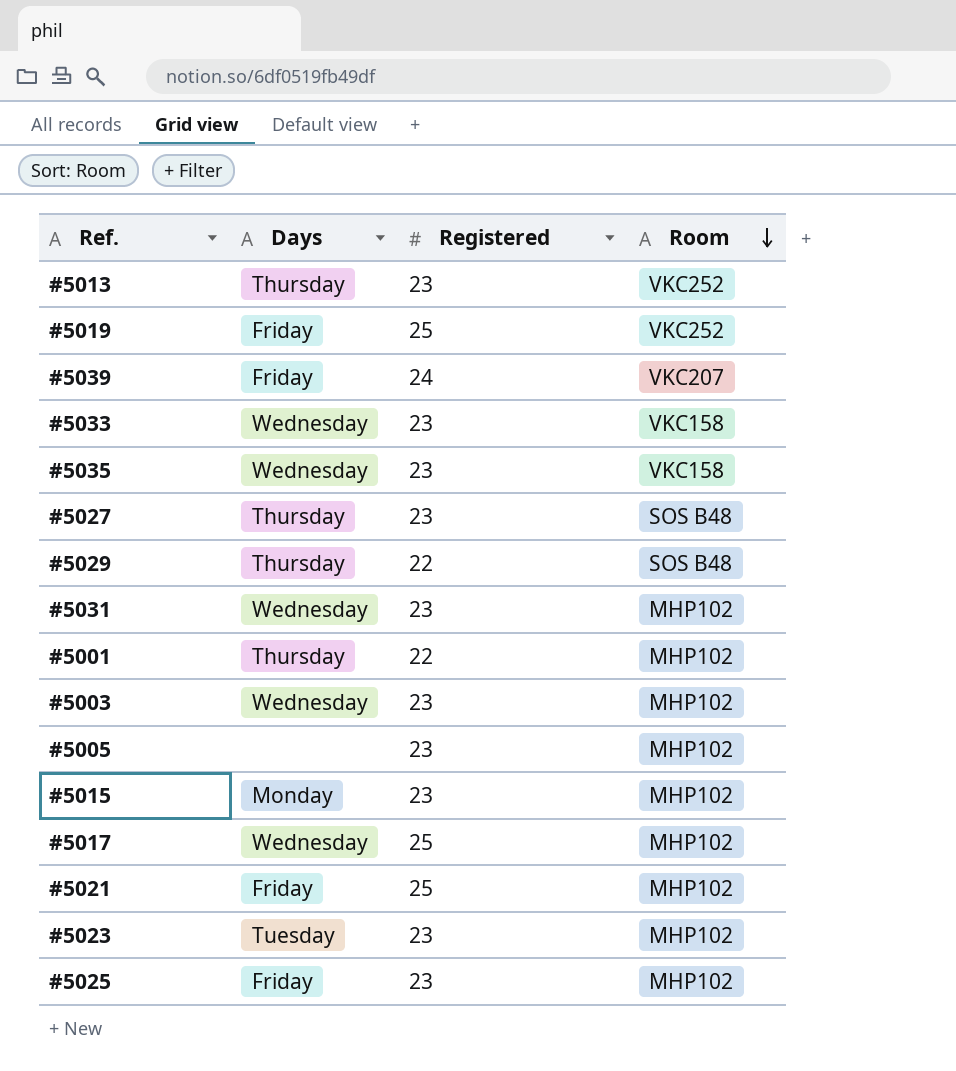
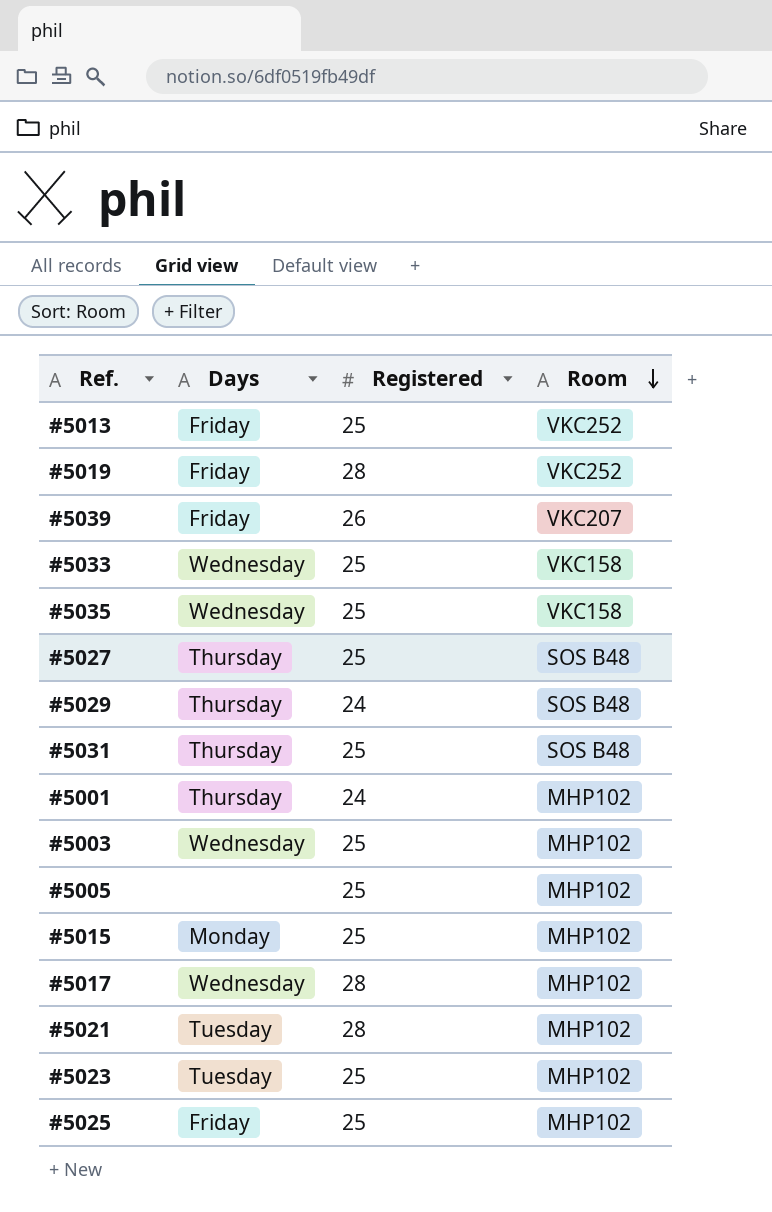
#5013 | Days: Thursday -> Friday
#5013 | Registered: 23 -> 25
#5019 | Registered: 25 -> 28
#5039 | Registered: 24 -> 26
#5033 | Registered: 23 -> 25
#5035 | Registered: 23 -> 25
#5027 | Registered: 23 -> 25
#5029 | Registered: 22 -> 24
#5031 | Days: Wednesday -> Thursday
#5031 | Registered: 23 -> 25
#5031 | Room: MHP102 -> SOS B48
#5001 | Registered: 22 -> 24
#5003 | Registered: 23 -> 25
#5005 | Registered: 23 -> 25
#5015 | Registered: 23 -> 25
#5017 | Registered: 25 -> 28
#5021 | Days: Friday -> Tuesday
#5021 | Registered: 25 -> 28
#5023 | Registered: 23 -> 25
#5025 | Registered: 23 -> 25

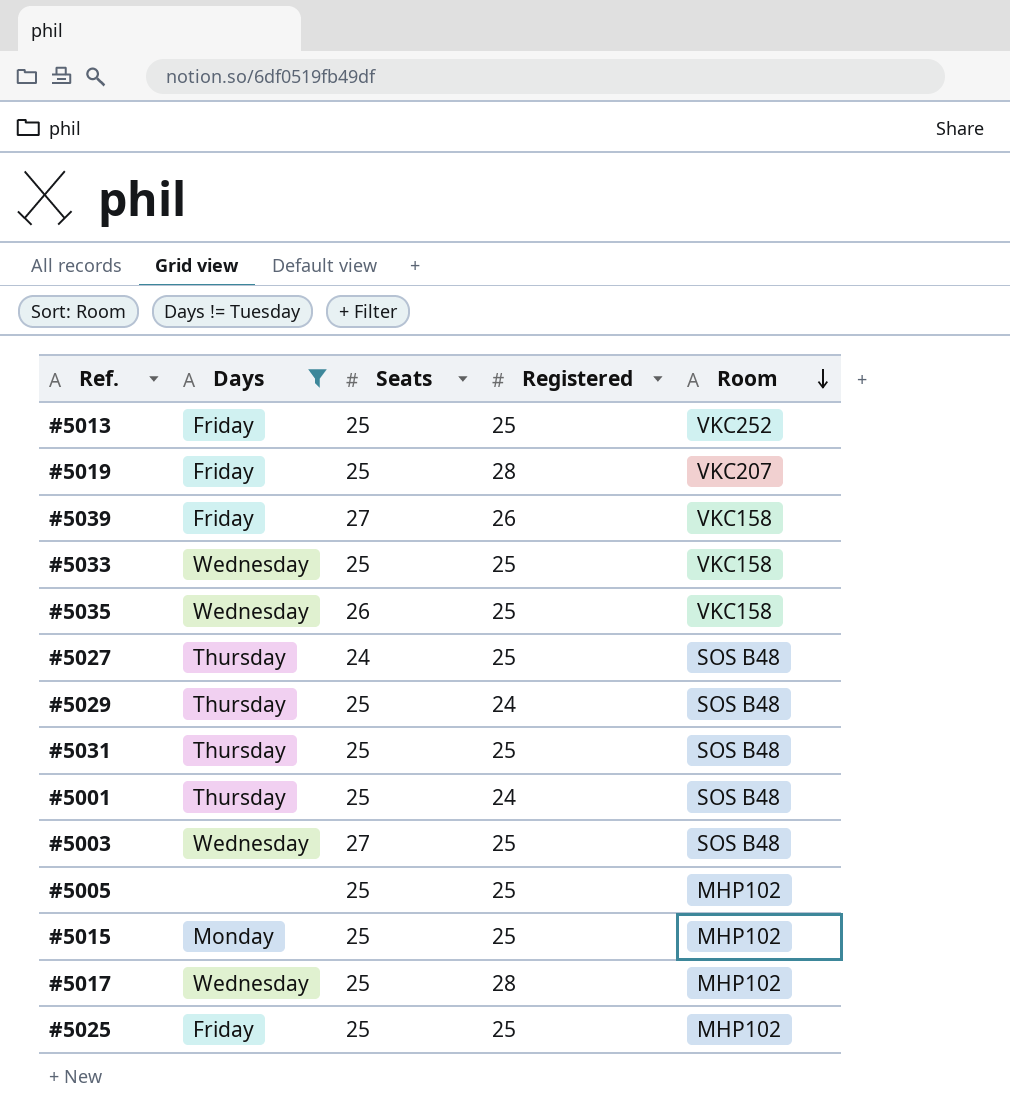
filter: none -> Days != Tuesday
column Seats | position: none -> 3
#5019 | Room: VKC252 -> VKC207
#5039 | Room: VKC207 -> VKC158
#5001 | Room: MHP102 -> SOS B48
#5003 | Room: MHP102 -> SOS B48

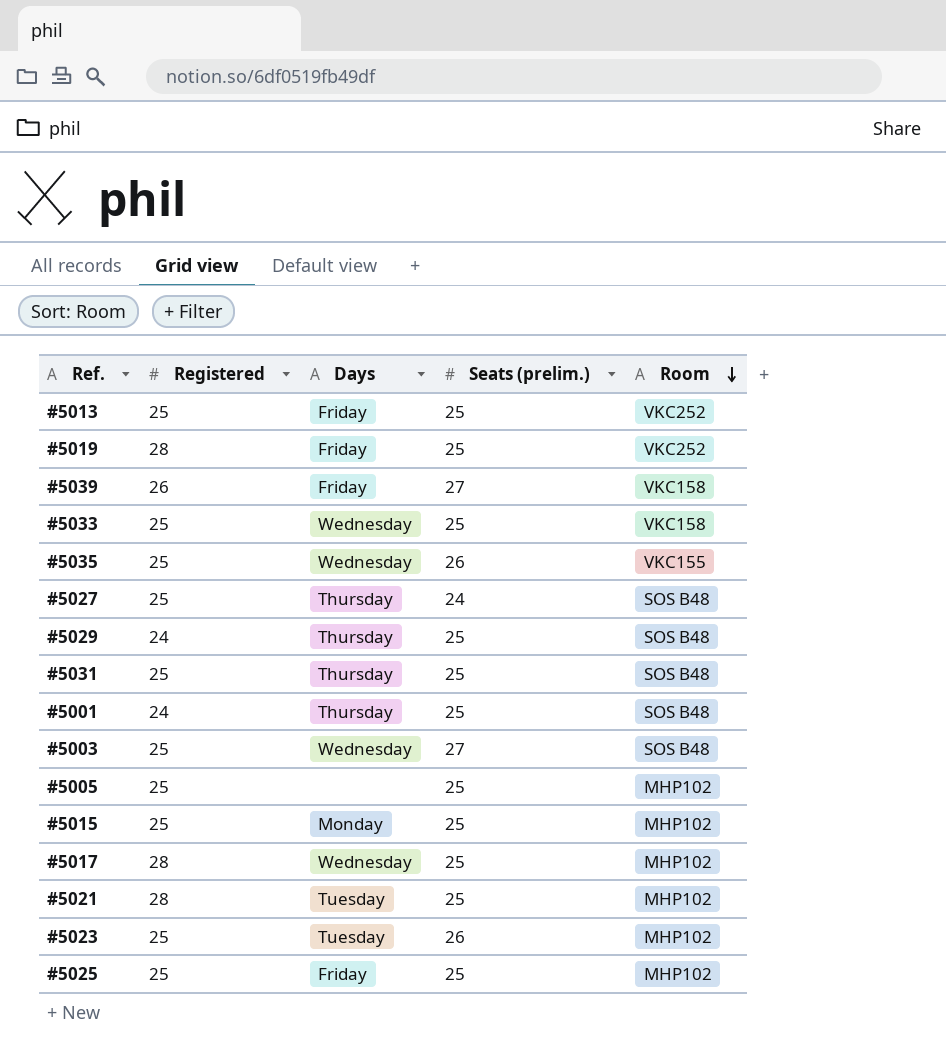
filter: Days != Tuesday -> none
column Registered | position: 4 -> 2
column name: Seats -> Seats (prelim.)
#5019 | Room: VKC207 -> VKC252
#5035 | Room: VKC158 -> VKC155

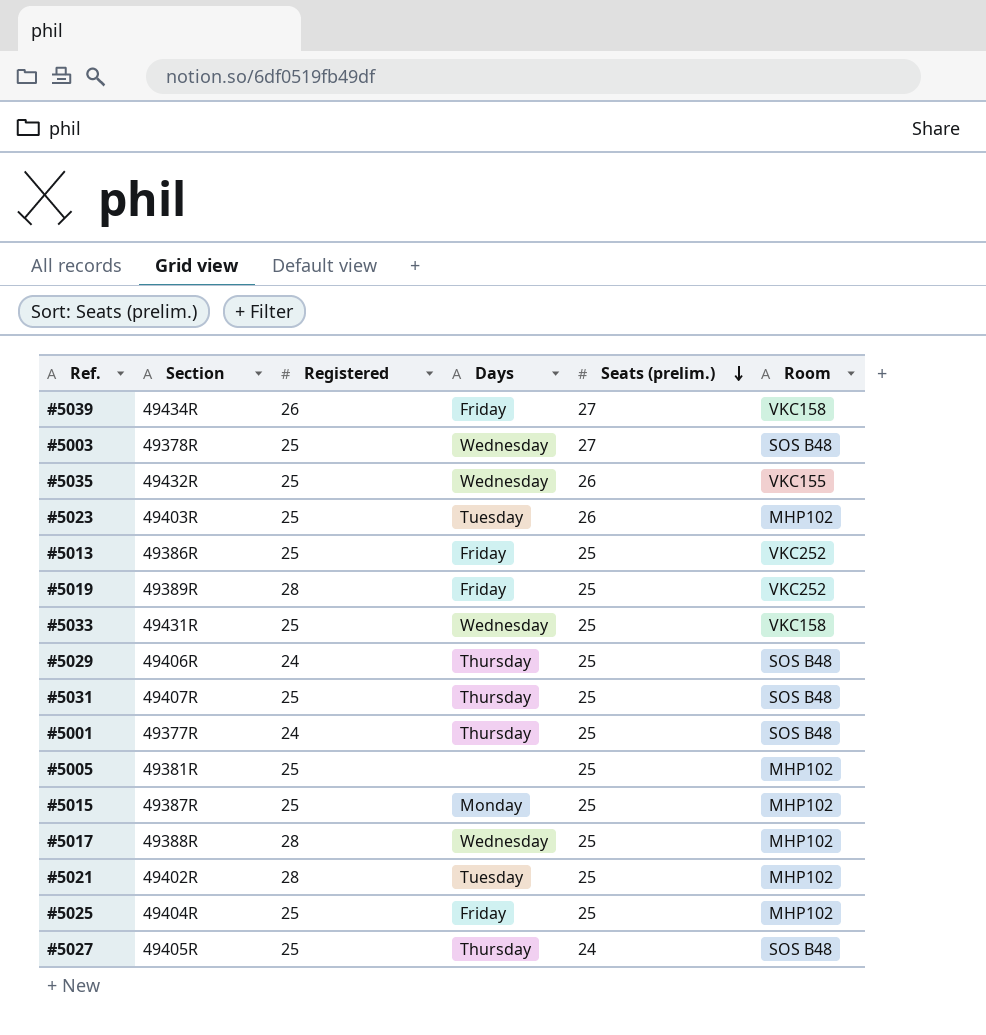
row order: Room descending -> Seats (prelim.) descending
column Section | position: none -> 2

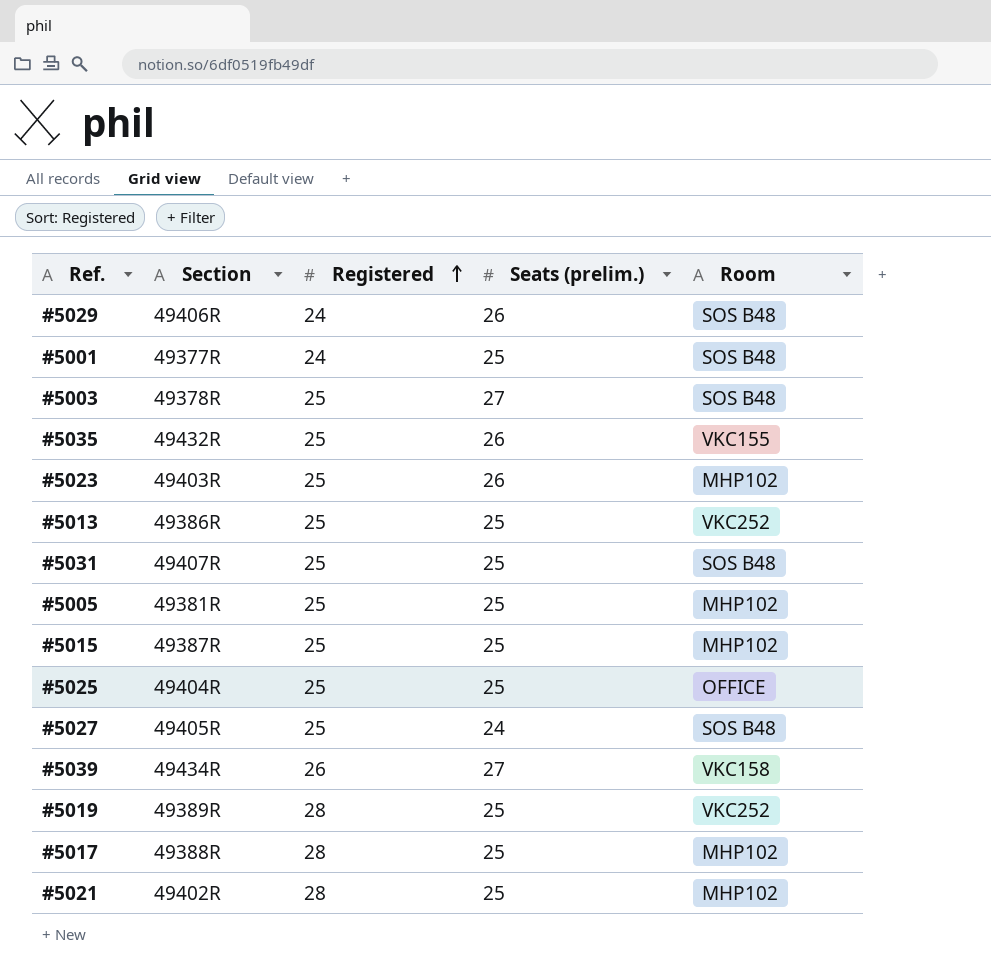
row order: Seats (prelim.) descending -> Registered ascending
column Days | position: 4 -> none
row #5033: 49431R | 25 | Wednesday | 25 | VKC158 -> none
#5029 | Seats (prelim.): 25 -> 26
#5025 | Room: MHP102 -> OFFICE

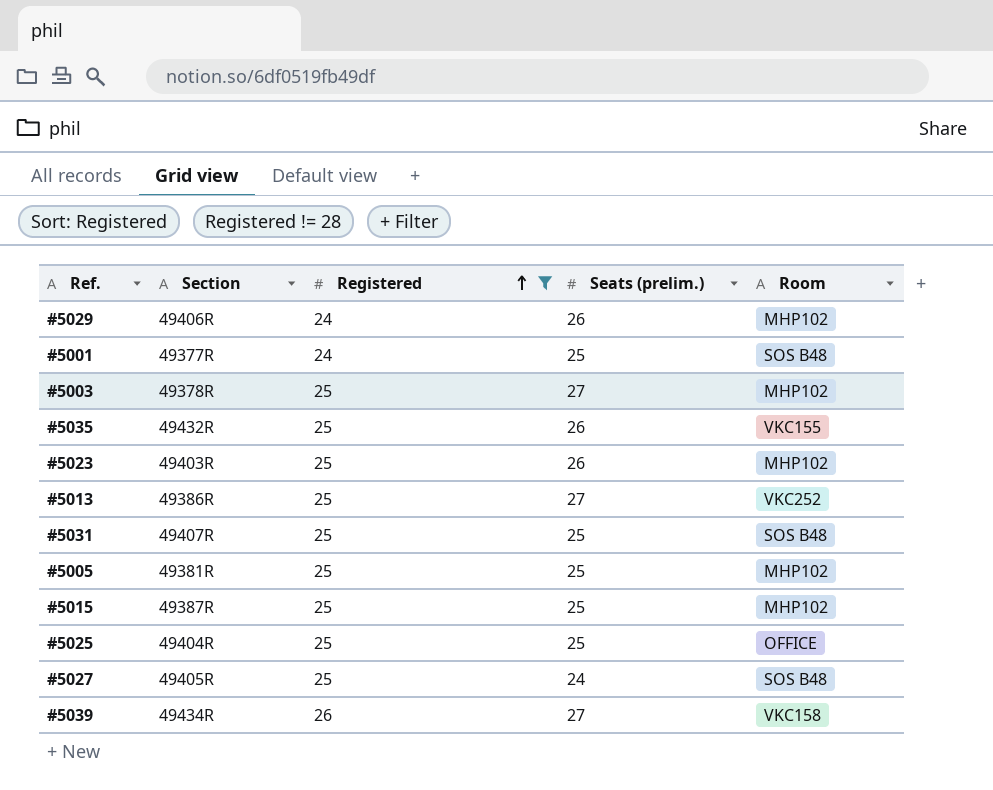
filter: none -> Registered != 28
#5029 | Room: SOS B48 -> MHP102
#5003 | Room: SOS B48 -> MHP102
#5013 | Seats (prelim.): 25 -> 27

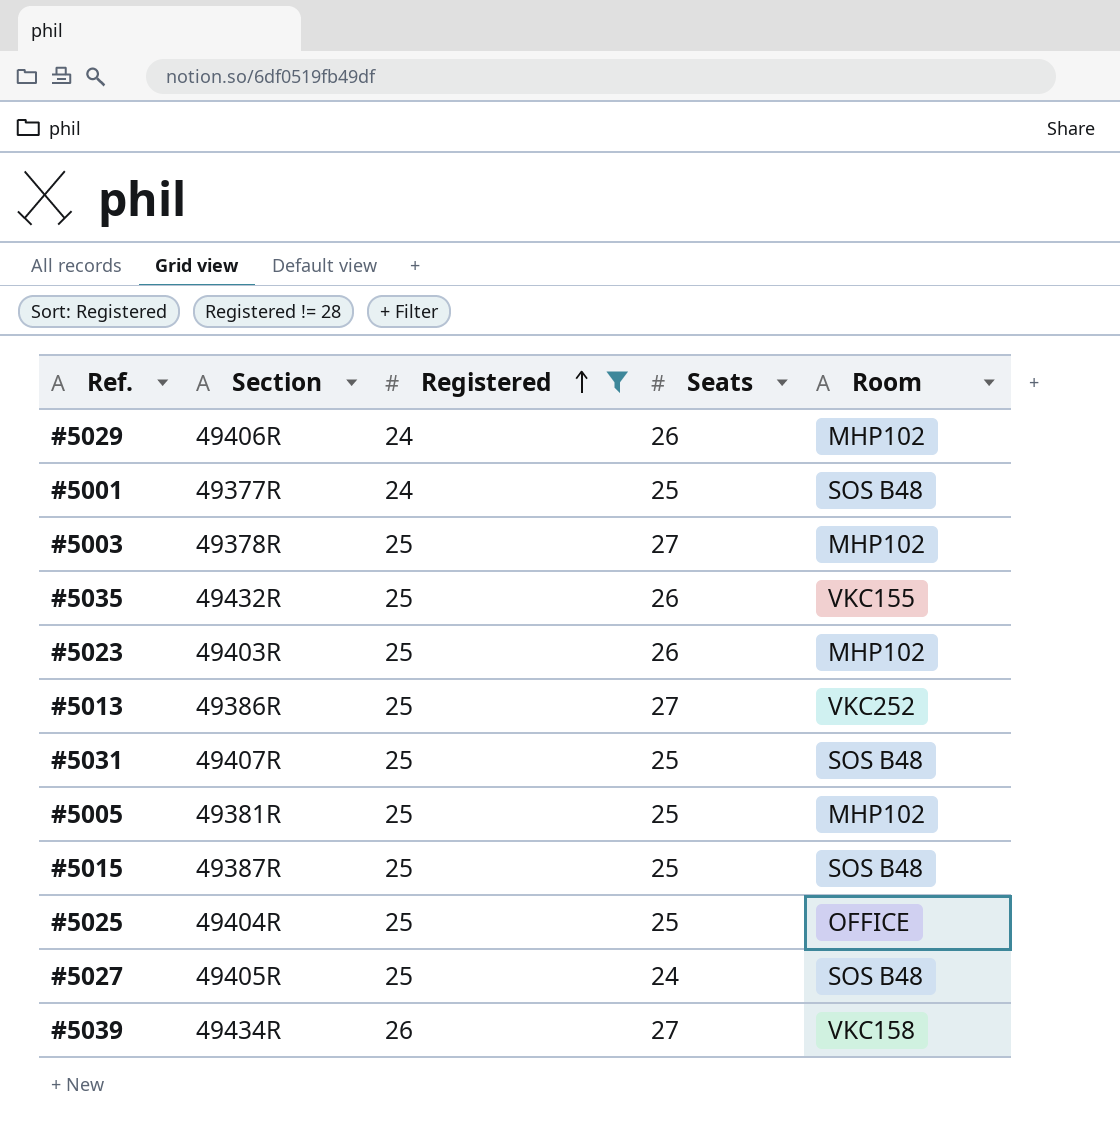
column name: Seats (prelim.) -> Seats
#5015 | Room: MHP102 -> SOS B48

